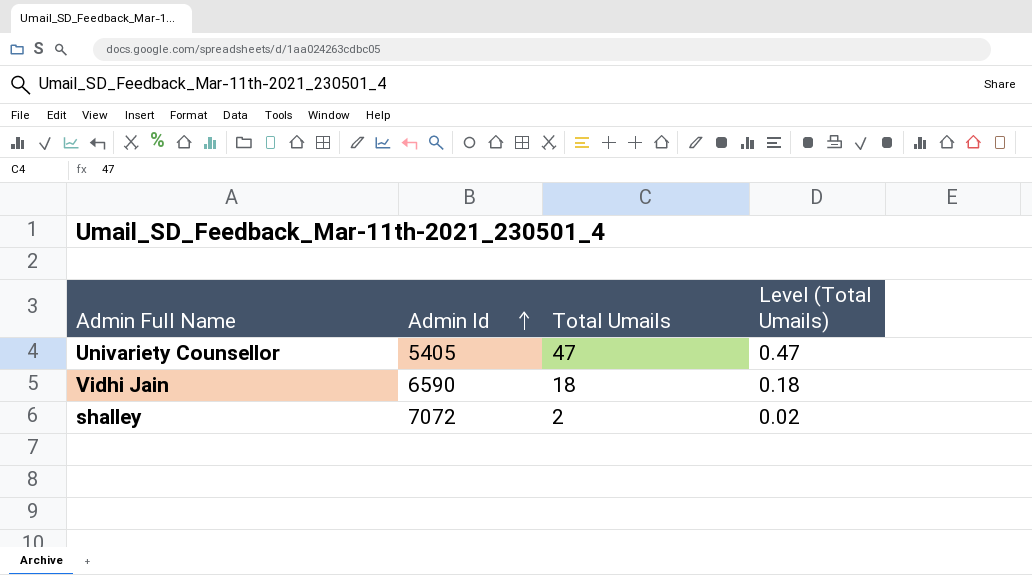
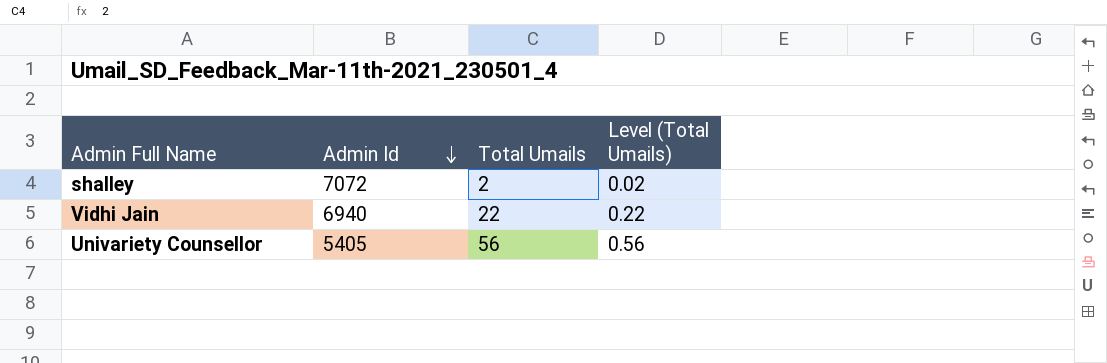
row order: Admin Id ascending -> Admin Id descending
Vidhi Jain | Admin Id: 6590 -> 6940
Vidhi Jain | Total Umails: 18 -> 22
Vidhi Jain | Level (Total Umails): 0.18 -> 0.22
Univariety Counsellor | Total Umails: 47 -> 56
Univariety Counsellor | Level (Total Umails): 0.47 -> 0.56

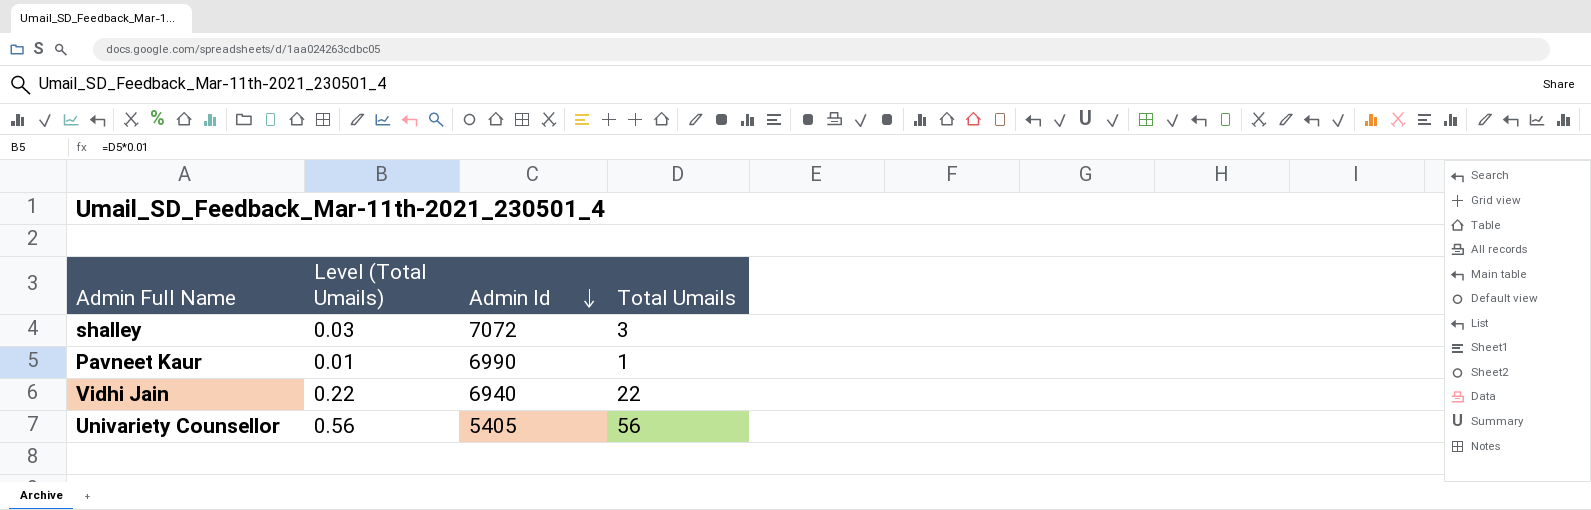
column Level (Total Umails) | position: 4 -> 2
shalley | Level (Total Umails): 0.02 -> 0.03
shalley | Total Umails: 2 -> 3
row Pavneet Kaur: none -> 0.01 | 6990 | 1

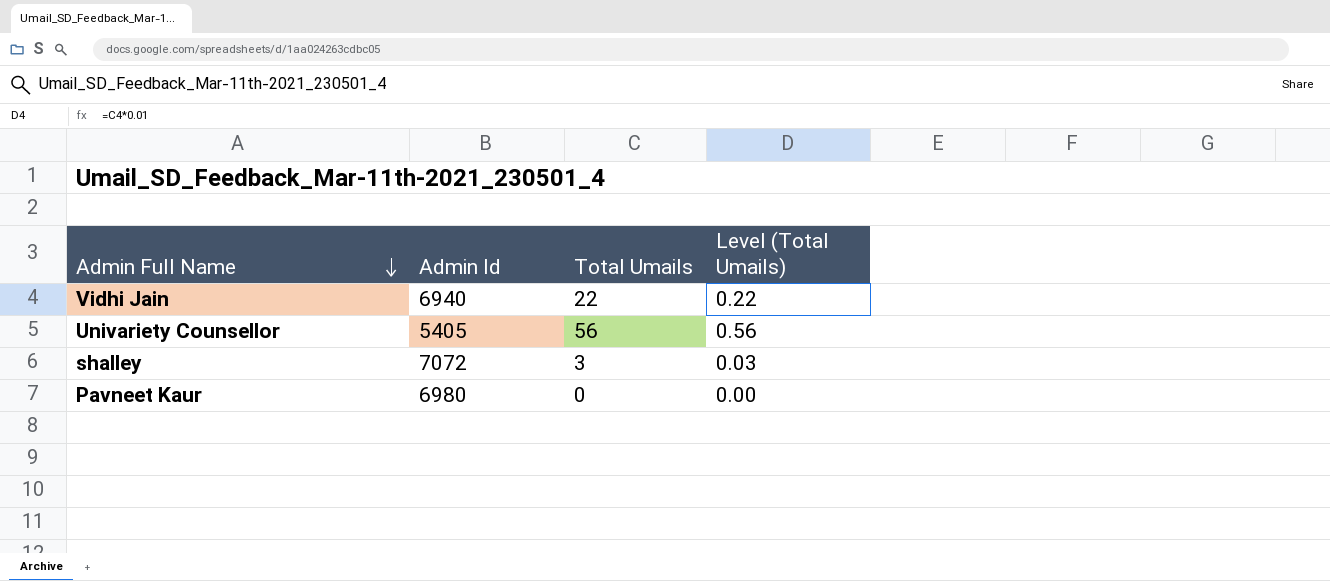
row order: Admin Id descending -> Admin Full Name descending
column Level (Total Umails) | position: 2 -> 4
Pavneet Kaur | Admin Id: 6990 -> 6980
Pavneet Kaur | Total Umails: 1 -> 0
Pavneet Kaur | Level (Total Umails): 0.01 -> 0.00

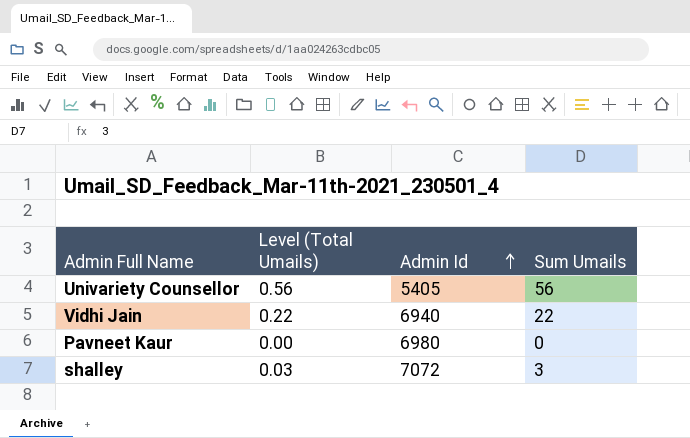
row order: Admin Full Name descending -> Admin Id ascending
column Level (Total Umails) | position: 4 -> 2
column name: Total Umails -> Sum Umails

